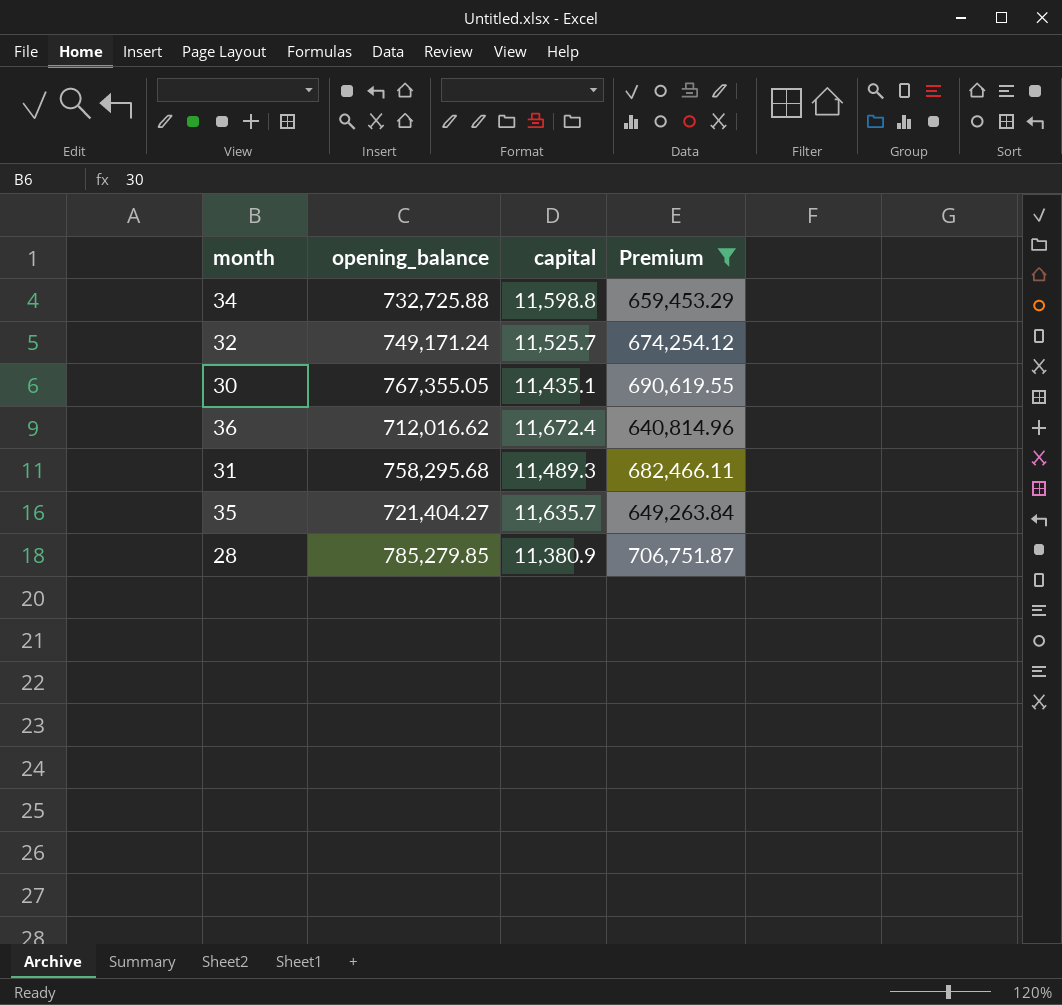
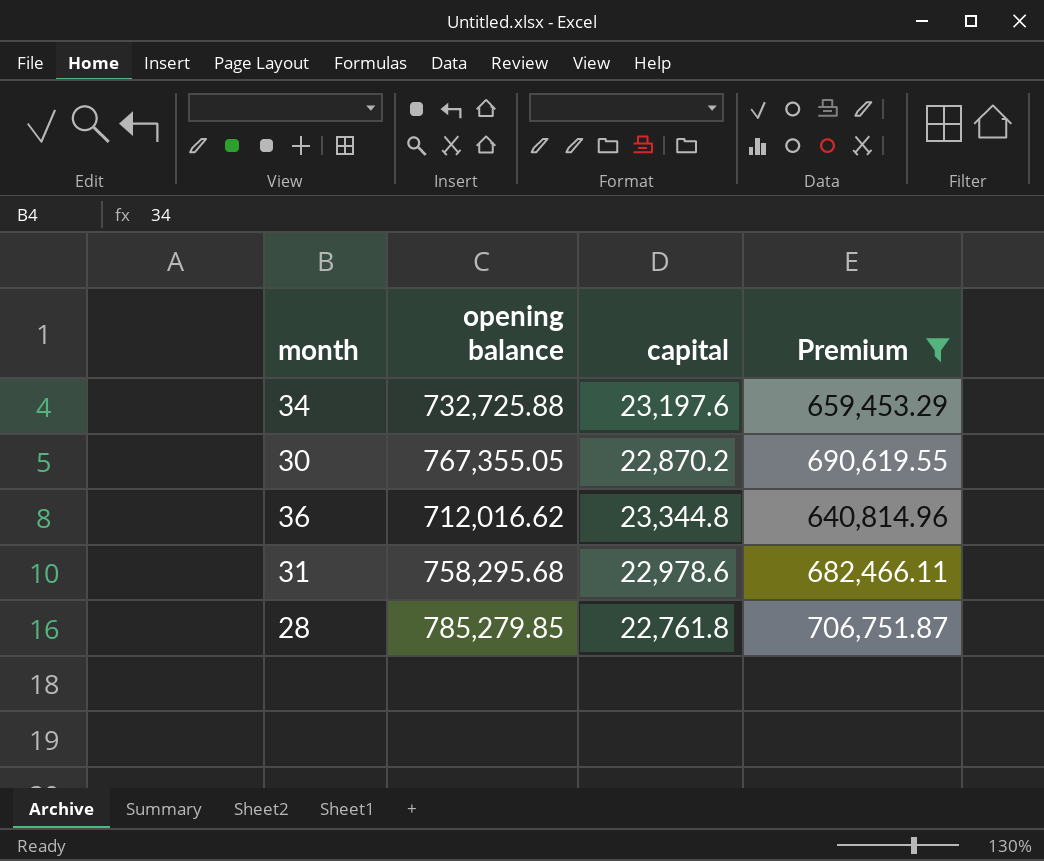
column name: opening_balance -> opening balance
row 32: 749,171.24 | 11,525.7 | 674,254.12 -> none
row 35: 721,404.27 | 11,635.7 | 649,263.84 -> none
34 | capital: 11,598.8 -> 23,197.6
30 | capital: 11,435.1 -> 22,870.2
36 | capital: 11,672.4 -> 23,344.8
31 | capital: 11,489.3 -> 22,978.6
28 | capital: 11,380.9 -> 22,761.8

